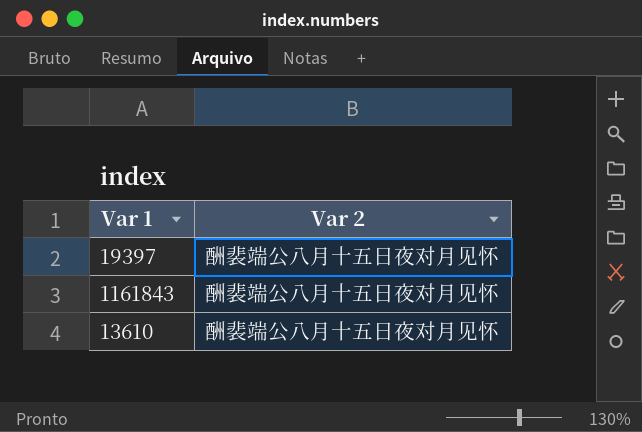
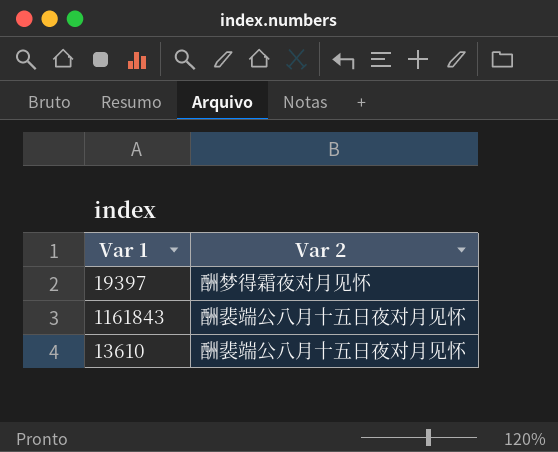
19397 | Var 2: 酬裴端公八月十五日夜对月见怀 -> 酬梦得霜夜对月见怀

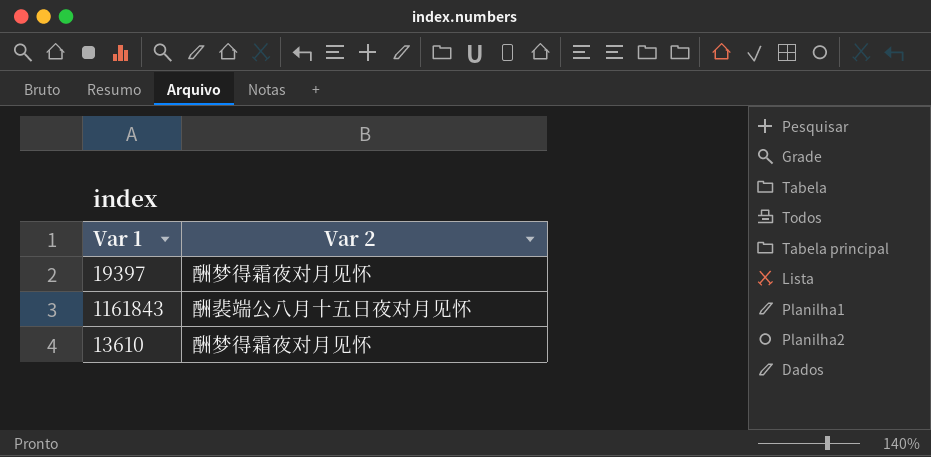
13610 | Var 2: 酬裴端公八月十五日夜对月见怀 -> 酬梦得霜夜对月见怀

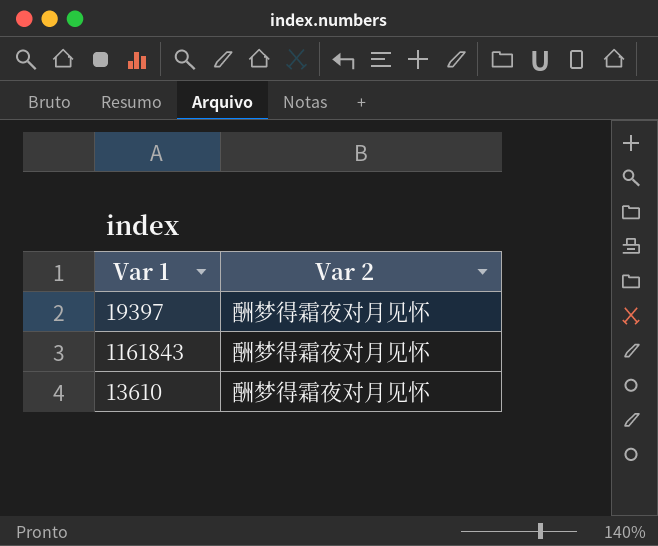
1161843 | Var 2: 酬裴端公八月十五日夜对月见怀 -> 酬梦得霜夜对月见怀

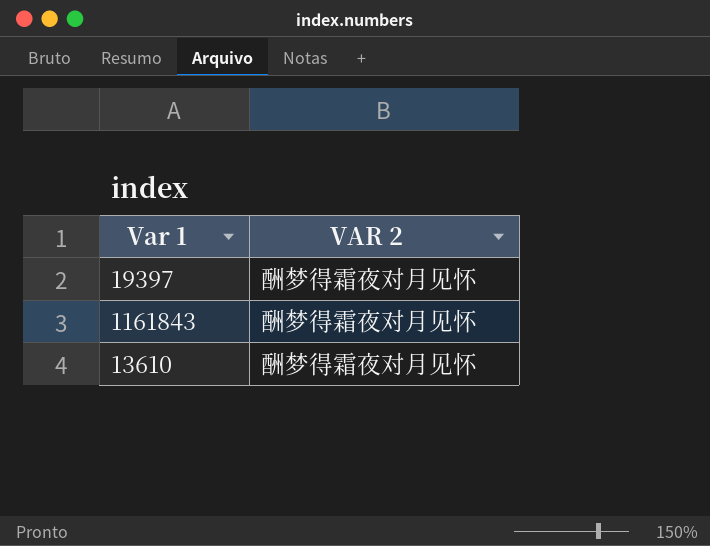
column name: Var 2 -> VAR 2

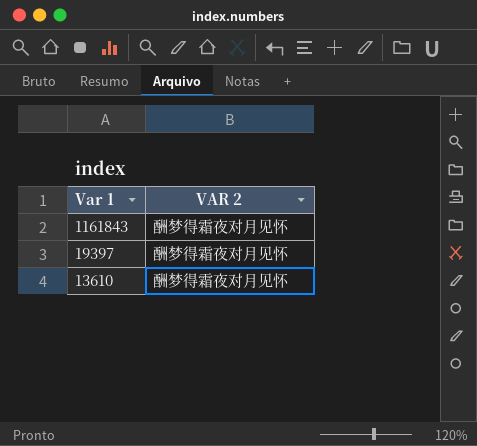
row order: none -> Var 1 descending

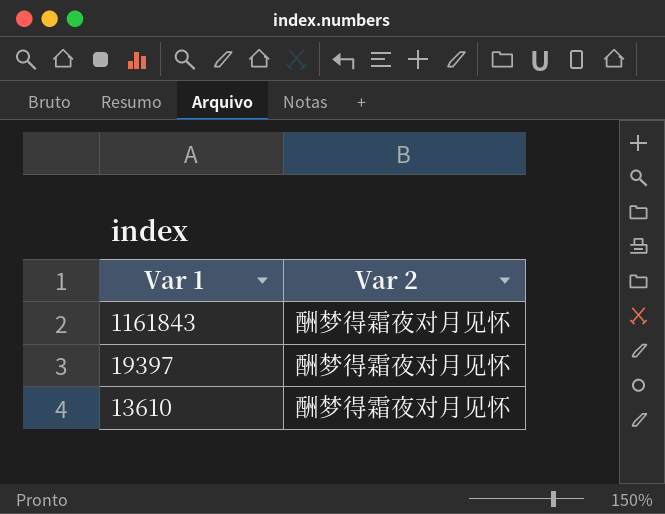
column name: VAR 2 -> Var 2

